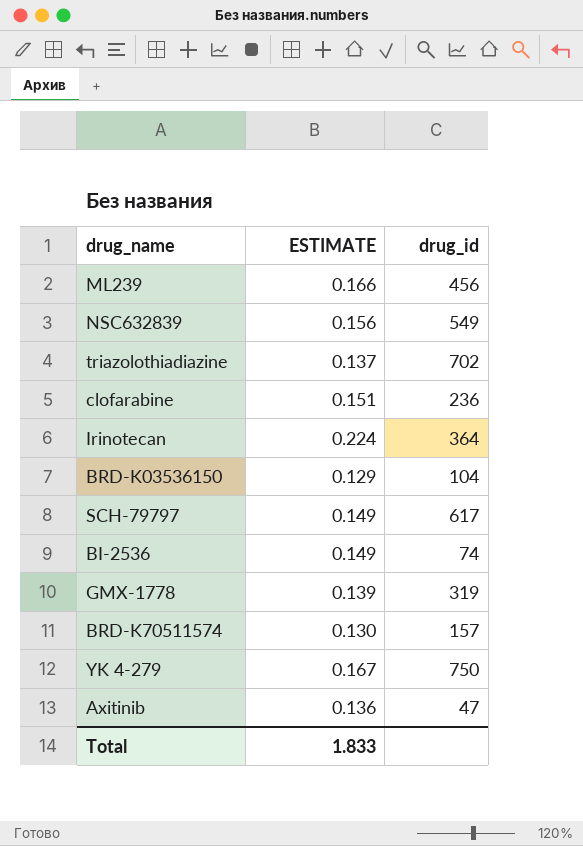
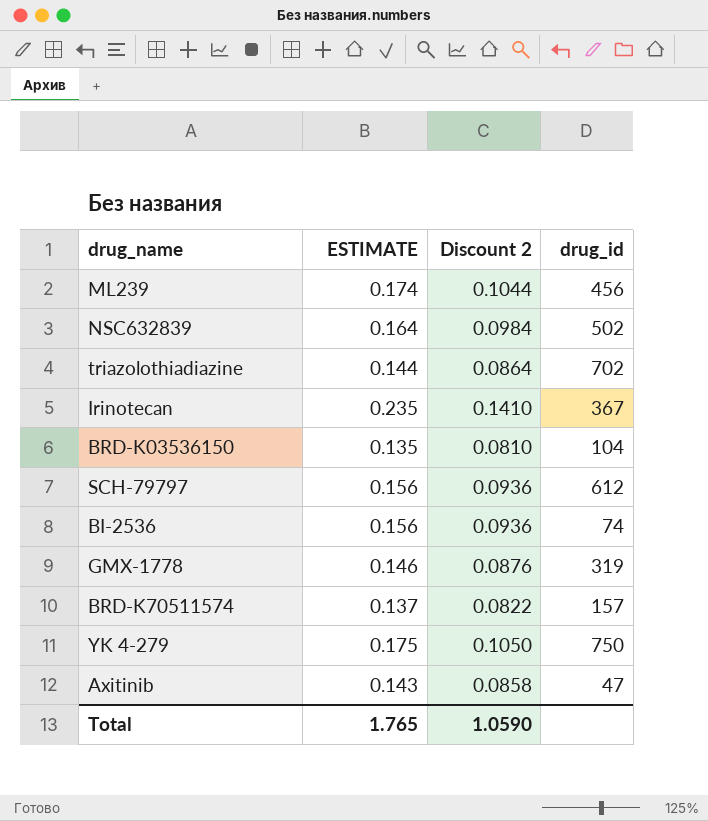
column Discount 2 | formula: none -> [ESTIMATE] * 0.6
row clofarabine: 0.151 | 236 -> none
ML239 | ESTIMATE: 0.166 -> 0.174
NSC632839 | ESTIMATE: 0.156 -> 0.164
NSC632839 | drug_id: 549 -> 502
triazolothiadiazine | ESTIMATE: 0.137 -> 0.144
Irinotecan | ESTIMATE: 0.224 -> 0.235
Irinotecan | drug_id: 364 -> 367
BRD-K03536150 | ESTIMATE: 0.129 -> 0.135
SCH-79797 | ESTIMATE: 0.149 -> 0.156
SCH-79797 | drug_id: 617 -> 612
BI-2536 | ESTIMATE: 0.149 -> 0.156
GMX-1778 | ESTIMATE: 0.139 -> 0.146
BRD-K70511574 | ESTIMATE: 0.130 -> 0.137
YK 4-279 | ESTIMATE: 0.167 -> 0.175
Axitinib | ESTIMATE: 0.136 -> 0.143
Total | ESTIMATE: 1.833 -> 1.765

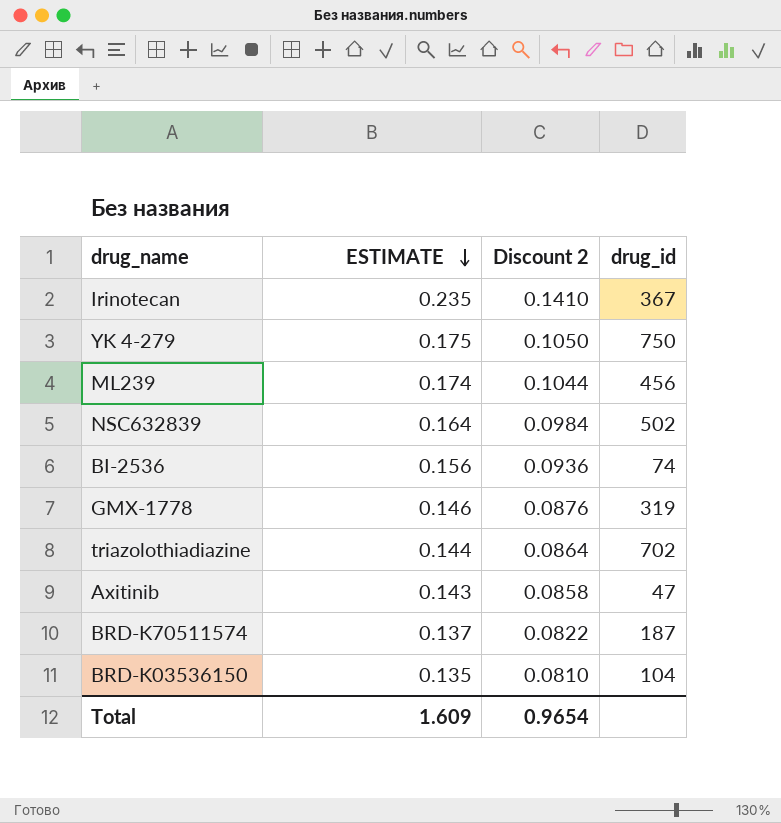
row order: none -> ESTIMATE descending
row SCH-79797: 0.156 | 0.0936 | 612 -> none
BRD-K70511574 | drug_id: 157 -> 187
Total | ESTIMATE: 1.765 -> 1.609
Total | Discount 2: 1.0590 -> 0.9654

